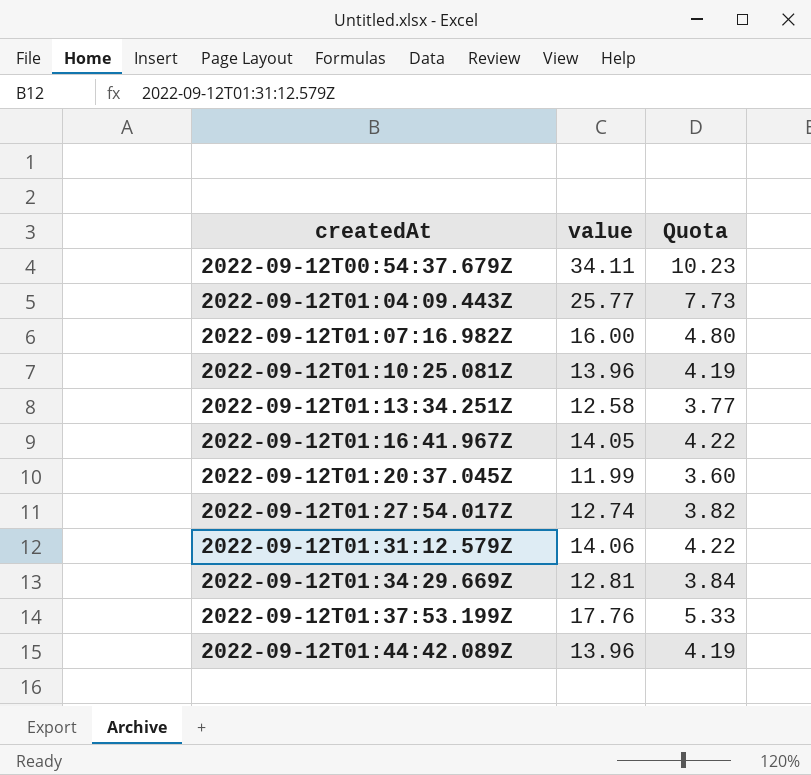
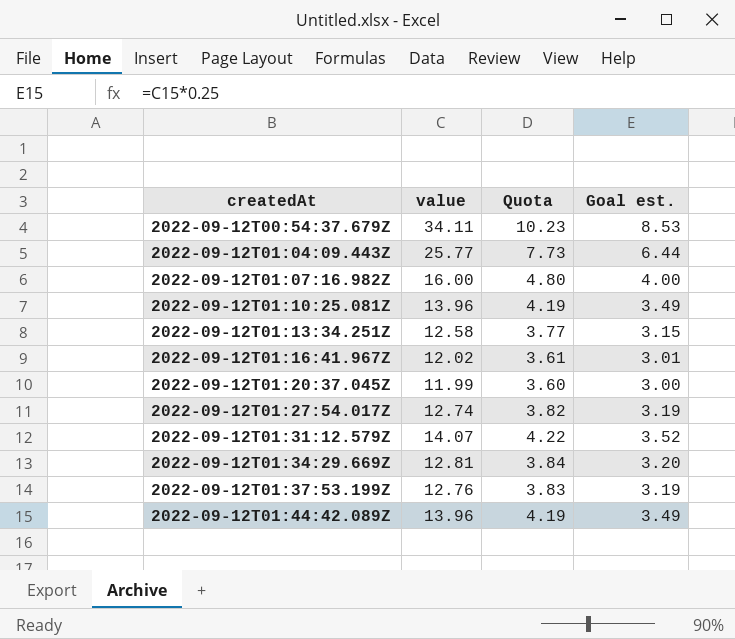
column Goal est. | formula: none -> [value] * 0.25
2022-09-12T01:16:41.967Z | value: 14.05 -> 12.02
2022-09-12T01:16:41.967Z | Quota: 4.22 -> 3.61
2022-09-12T01:31:12.579Z | value: 14.06 -> 14.07
2022-09-12T01:37:53.199Z | value: 17.76 -> 12.76
2022-09-12T01:37:53.199Z | Quota: 5.33 -> 3.83

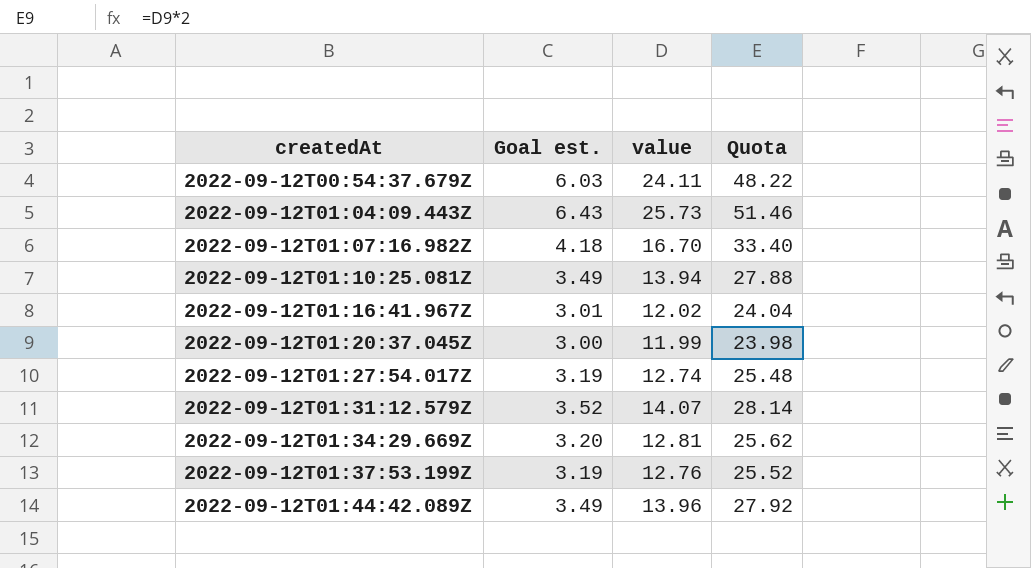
column Goal est. | position: 4 -> 2
column Quota | formula: [value] * 0.3 -> [value] * 2
row 2022-09-12T01:13:34.251Z: 12.58 | 3.77 | 3.15 -> none
2022-09-12T00:54:37.679Z | Goal est.: 8.53 -> 6.03
2022-09-12T00:54:37.679Z | value: 34.11 -> 24.11
2022-09-12T01:04:09.443Z | Goal est.: 6.44 -> 6.43
2022-09-12T01:04:09.443Z | value: 25.77 -> 25.73
2022-09-12T01:07:16.982Z | Goal est.: 4.00 -> 4.18
2022-09-12T01:07:16.982Z | value: 16.00 -> 16.70
2022-09-12T01:10:25.081Z | value: 13.96 -> 13.94

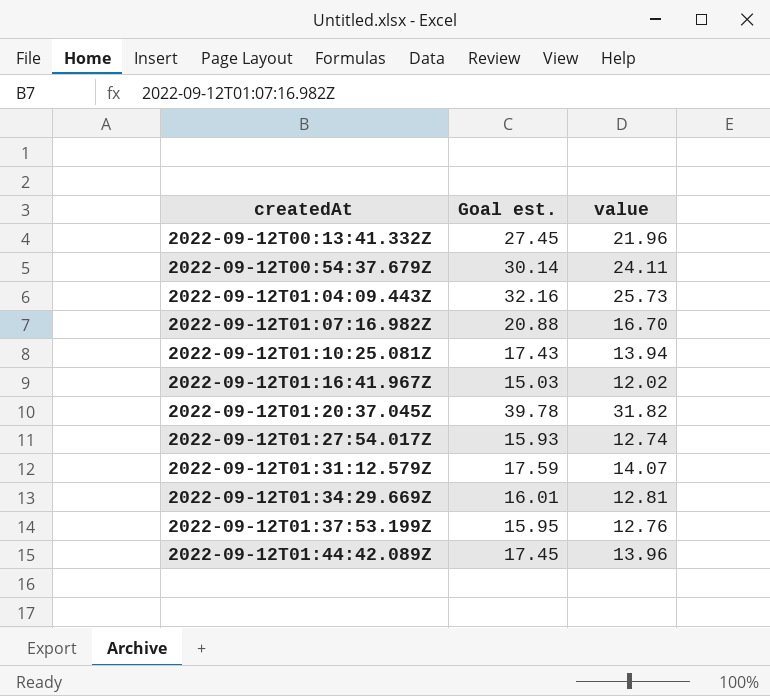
column Quota | formula: [value] * 2 -> none
column Goal est. | formula: [value] * 0.25 -> [value] * 1.25
row 2022-09-12T00:13:41.332Z: none -> 27.45 | 21.96
2022-09-12T01:20:37.045Z | value: 11.99 -> 31.82

